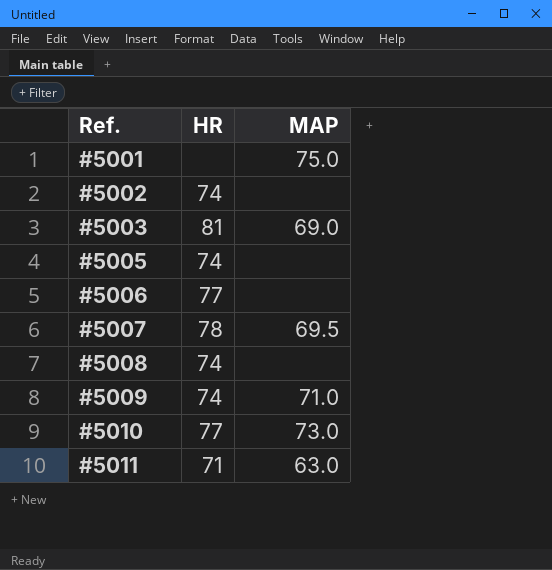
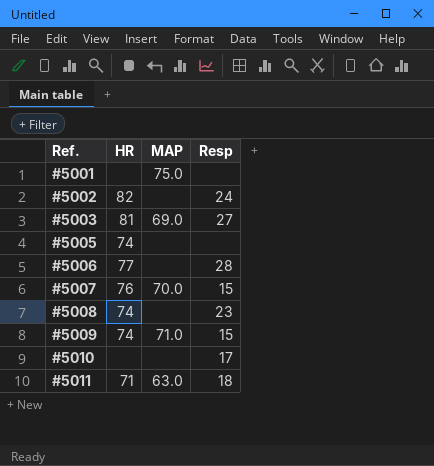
column Resp | position: none -> 4
#5002 | HR: 74 -> 82
#5007 | HR: 78 -> 76
#5007 | MAP: 69.5 -> 70.0
#5010 | HR: 77 -> none
#5010 | MAP: 73.0 -> none

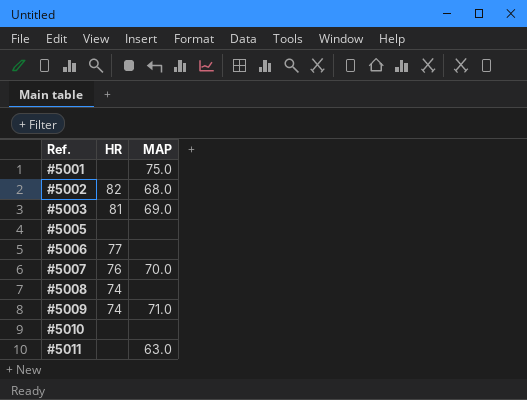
column Resp | position: 4 -> none
#5002 | MAP: none -> 68.0
#5005 | HR: 74 -> none
#5011 | HR: 71 -> none

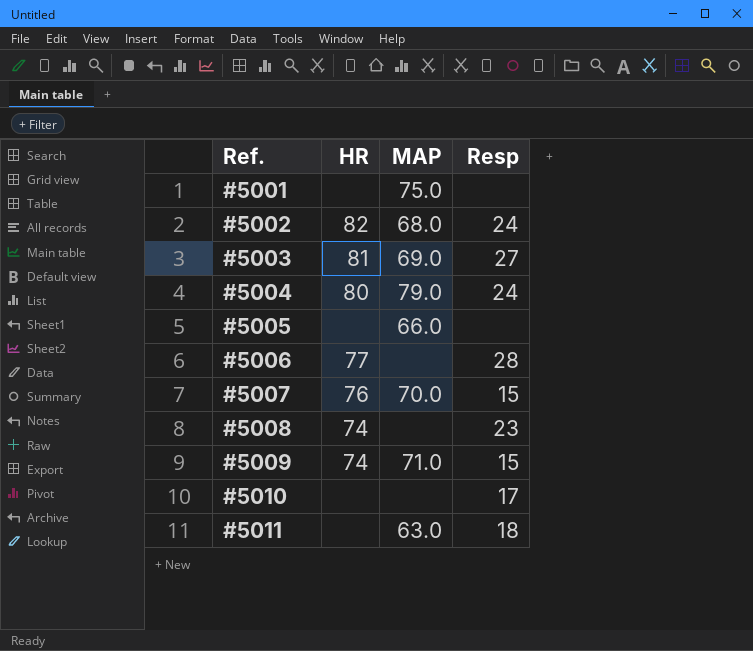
column Resp | position: none -> 4
row #5004: none -> 80 | 79.0 | 24
#5005 | MAP: none -> 66.0

